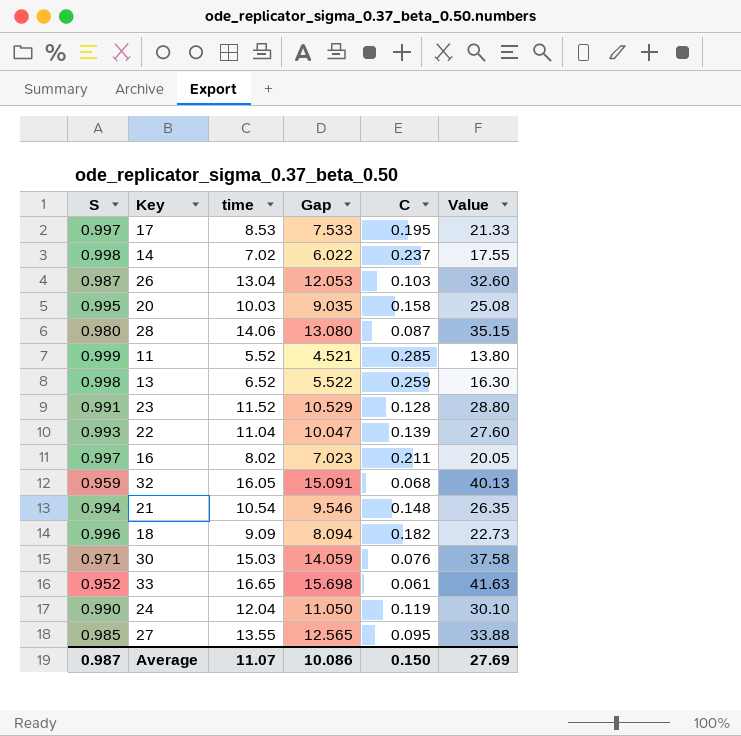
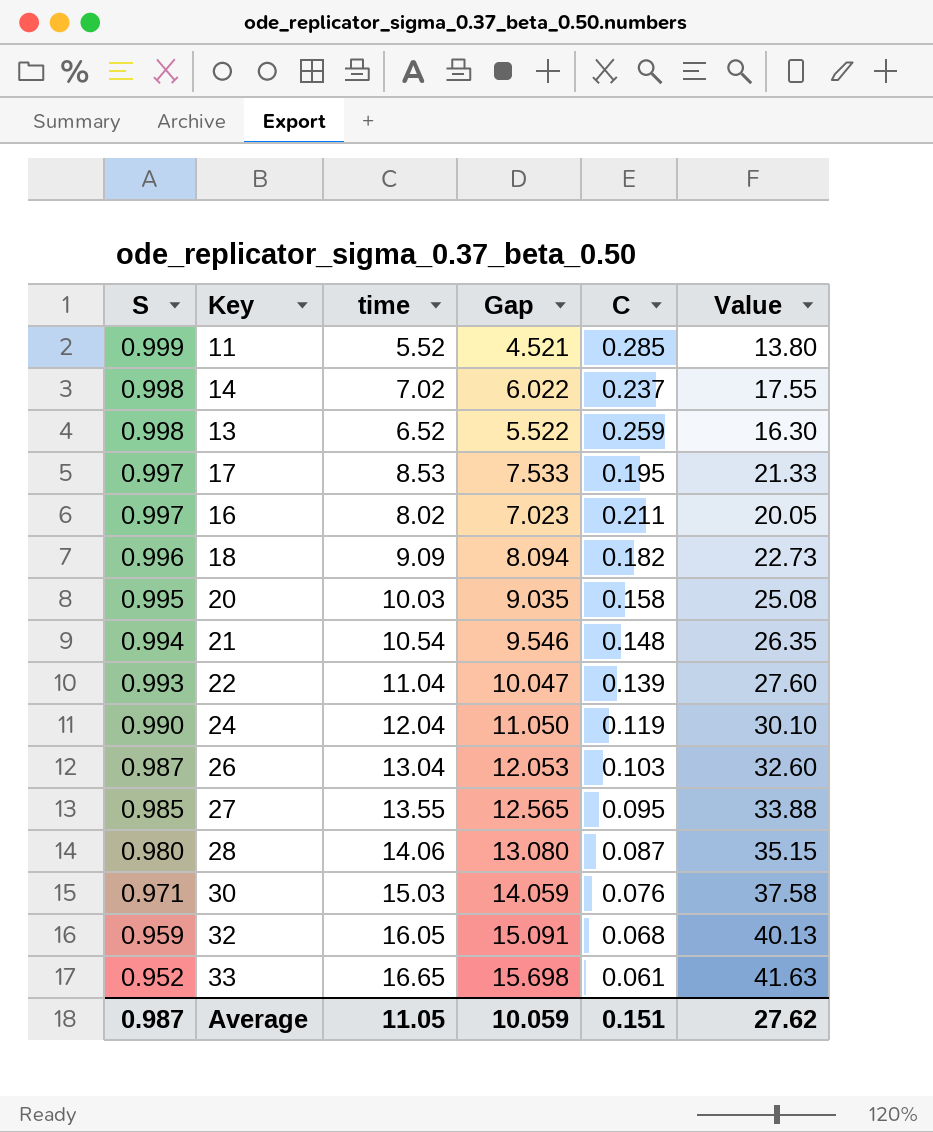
row order: none -> S descending
row 23: 0.991 | 11.52 | 10.529 | 0.128 | 28.80 -> none
Average | time: 11.07 -> 11.05
Average | Gap: 10.086 -> 10.059
Average | C: 0.150 -> 0.151
Average | Value: 27.69 -> 27.62

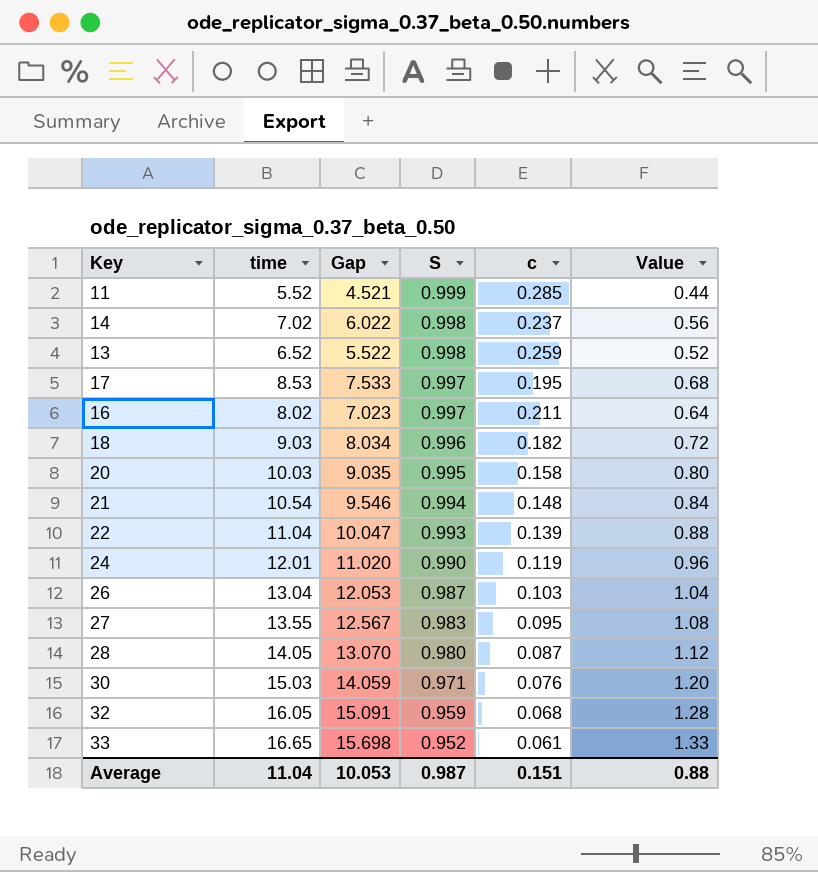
column S | position: 1 -> 4
column name: C -> c
column Value | formula: [time] * 2.5 -> [time] * 0.08
18 | time: 9.09 -> 9.03
18 | Gap: 8.094 -> 8.034
24 | time: 12.04 -> 12.01
24 | Gap: 11.050 -> 11.020
27 | Gap: 12.565 -> 12.567
27 | S: 0.985 -> 0.983
28 | time: 14.06 -> 14.05
28 | Gap: 13.080 -> 13.070
Average | time: 11.05 -> 11.04
Average | Gap: 10.059 -> 10.053
Average | Value: 27.62 -> 0.88

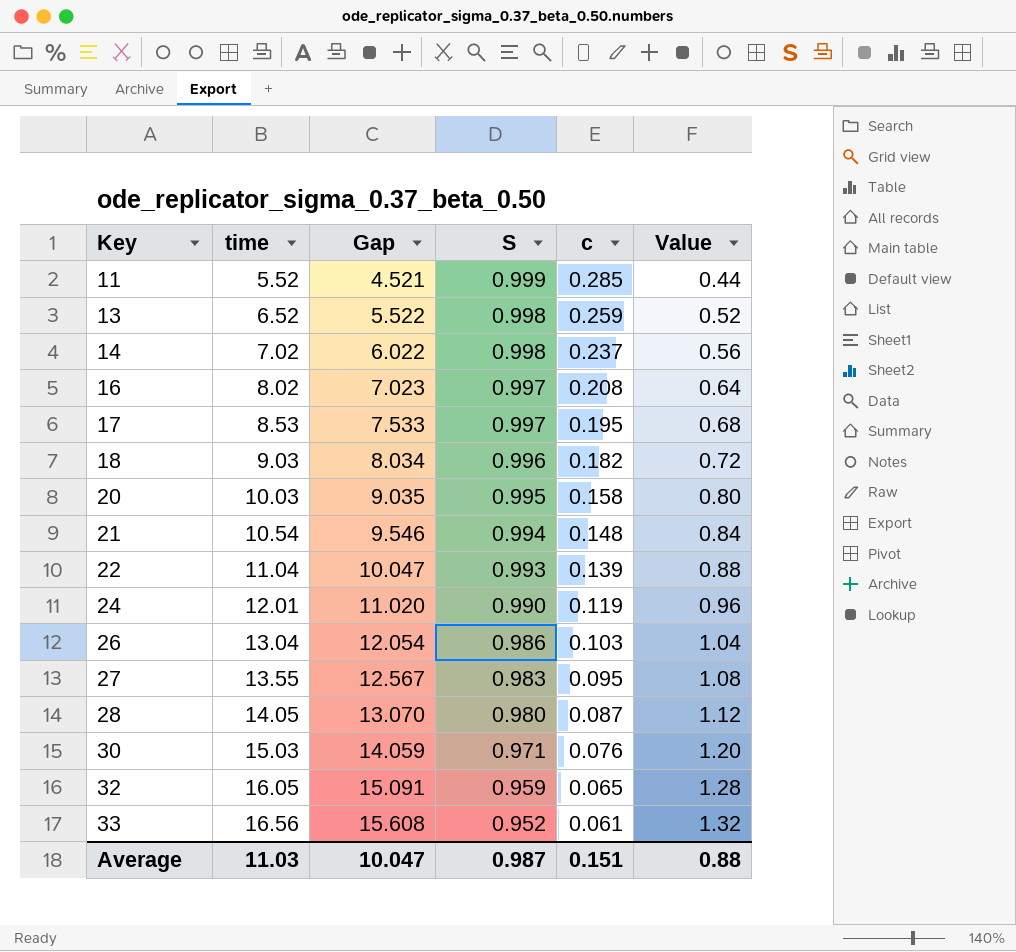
row order: S descending -> Key ascending
16 | c: 0.211 -> 0.208
26 | Gap: 12.053 -> 12.054
26 | S: 0.987 -> 0.986
32 | c: 0.068 -> 0.065
33 | time: 16.65 -> 16.56
33 | Gap: 15.698 -> 15.608
33 | Value: 1.33 -> 1.32
Average | time: 11.04 -> 11.03
Average | Gap: 10.053 -> 10.047

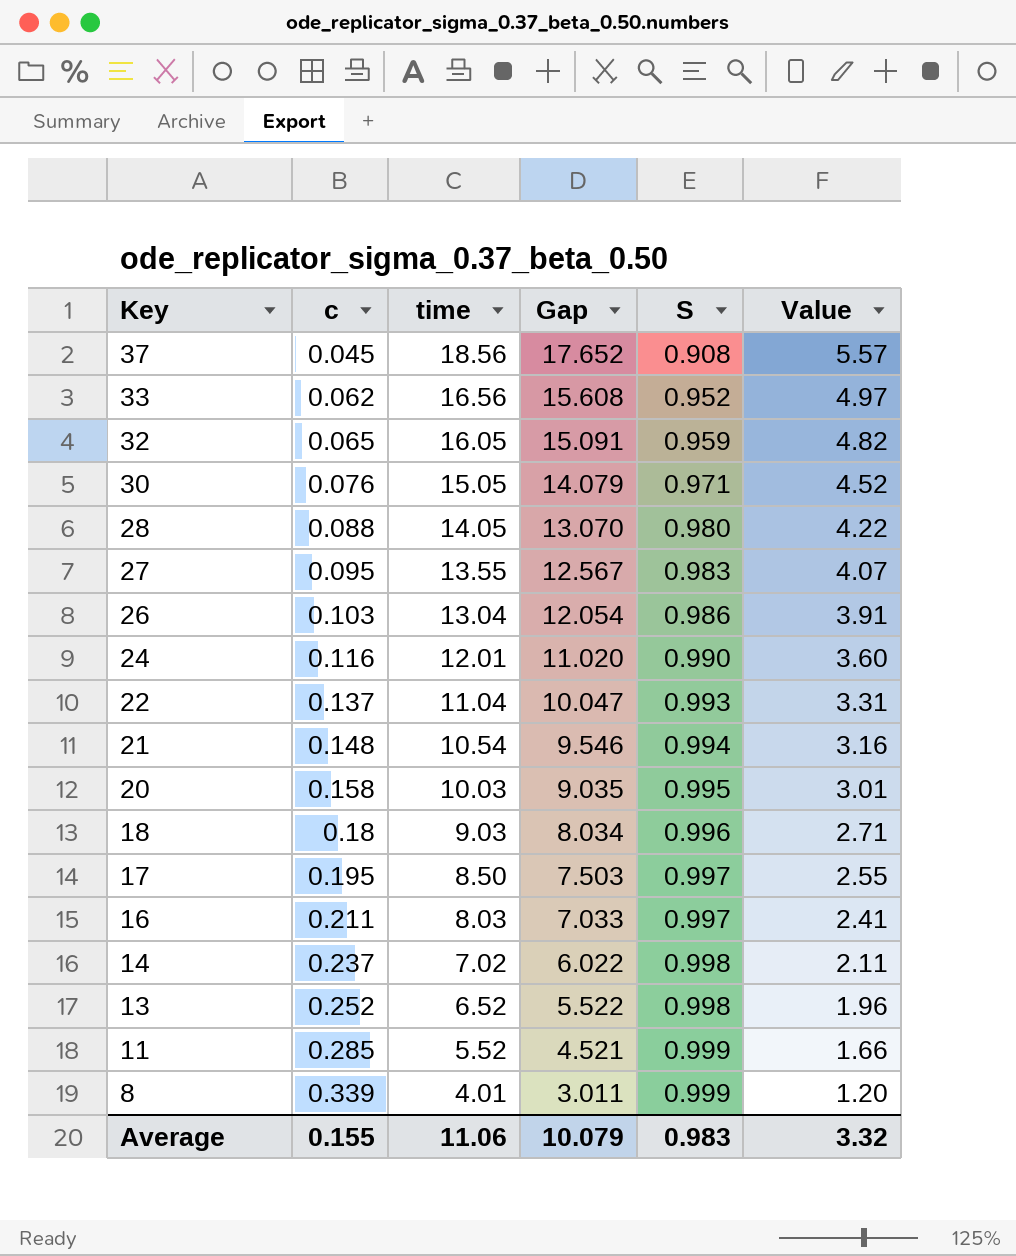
row order: Key ascending -> Key descending
column c | position: 5 -> 2
column Value | formula: [time] * 0.08 -> [time] * 0.3
row 37: none -> 0.045 | 18.56 | 17.652 | 0.908 | 5.57
33 | c: 0.061 -> 0.062
30 | time: 15.03 -> 15.05
30 | Gap: 14.059 -> 14.079
28 | c: 0.087 -> 0.088
24 | c: 0.119 -> 0.116
22 | c: 0.139 -> 0.137
18 | c: 0.182 -> 0.18
17 | time: 8.53 -> 8.50
17 | Gap: 7.533 -> 7.503
16 | c: 0.208 -> 0.211
16 | time: 8.02 -> 8.03
16 | Gap: 7.023 -> 7.033
13 | c: 0.259 -> 0.252
row 8: none -> 0.339 | 4.01 | 3.011 | 0.999 | 1.20
Average | c: 0.151 -> 0.155
Average | time: 11.03 -> 11.06
Average | Gap: 10.047 -> 10.079
Average | S: 0.987 -> 0.983
Average | Value: 0.88 -> 3.32

